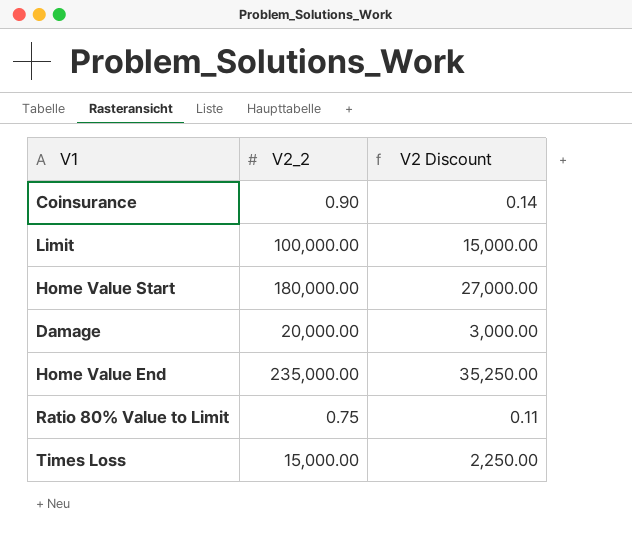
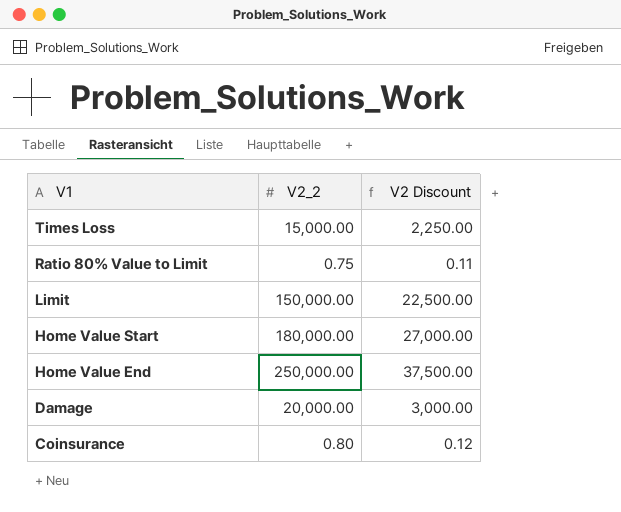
row order: none -> V1 descending
Limit | V2_2: 100,000.00 -> 150,000.00
Limit | V2 Discount: 15,000.00 -> 22,500.00
Home Value End | V2_2: 235,000.00 -> 250,000.00
Home Value End | V2 Discount: 35,250.00 -> 37,500.00
Coinsurance | V2_2: 0.90 -> 0.80
Coinsurance | V2 Discount: 0.14 -> 0.12

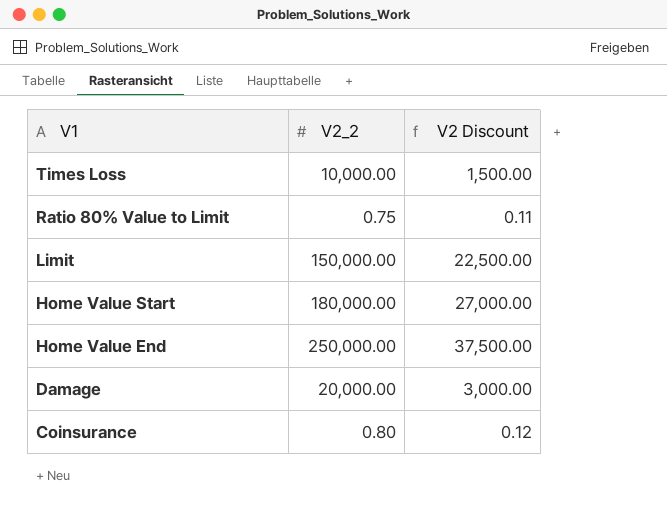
Times Loss | V2_2: 15,000.00 -> 10,000.00
Times Loss | V2 Discount: 2,250.00 -> 1,500.00

